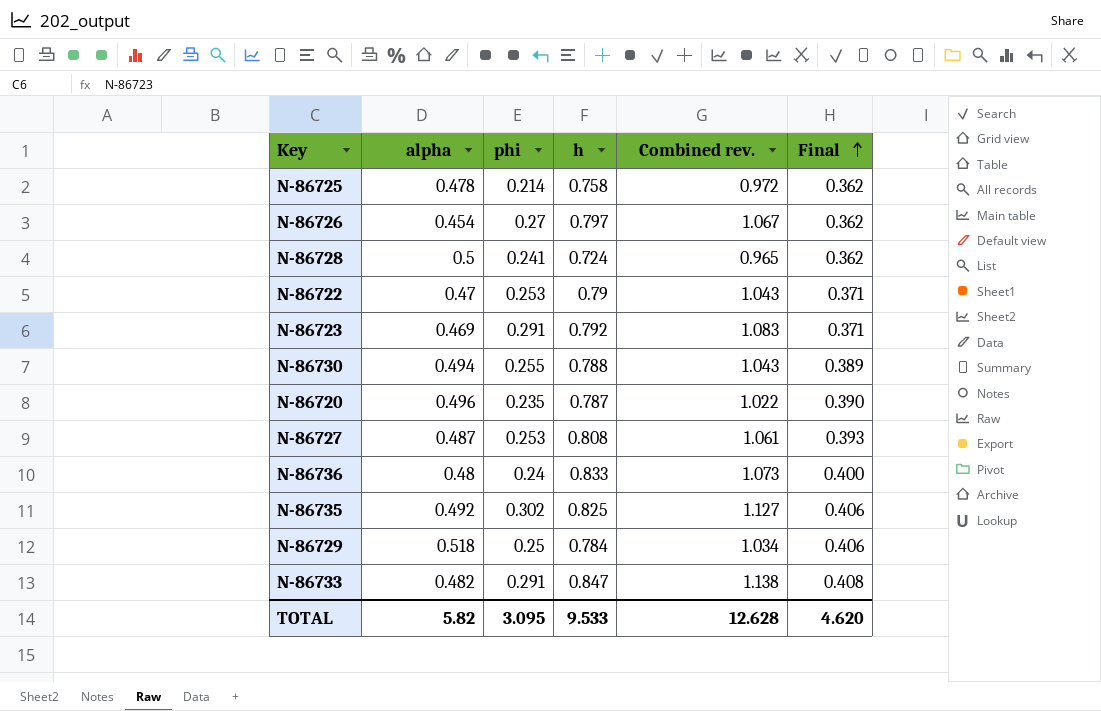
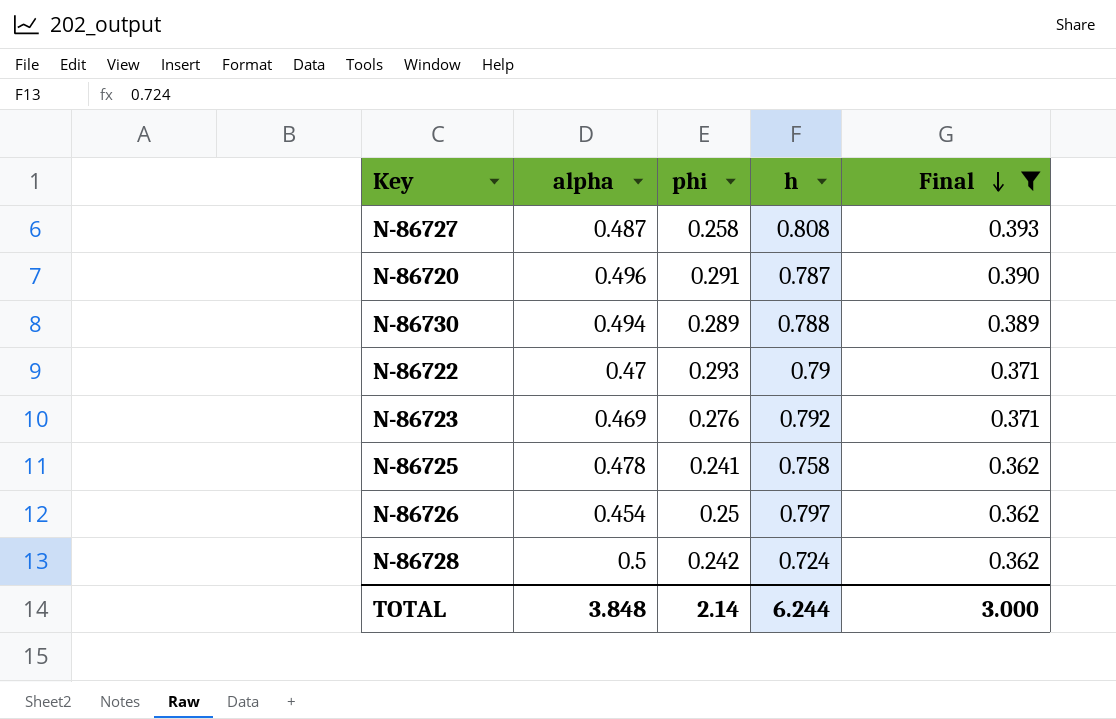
filter: none -> Final <= 0.393
row order: Final ascending -> Final descending
column Combined rev. | formula: [phi] + [h] -> none
N-86727 | phi: 0.253 -> 0.258
N-86720 | phi: 0.235 -> 0.291
N-86730 | phi: 0.255 -> 0.289
N-86722 | phi: 0.253 -> 0.293
N-86723 | phi: 0.291 -> 0.276
N-86725 | phi: 0.214 -> 0.241
N-86726 | phi: 0.27 -> 0.25
N-86728 | phi: 0.241 -> 0.242
TOTAL | alpha: 5.82 -> 3.848
TOTAL | phi: 3.095 -> 2.14
TOTAL | h: 9.533 -> 6.244
TOTAL | Final: 4.620 -> 3.000

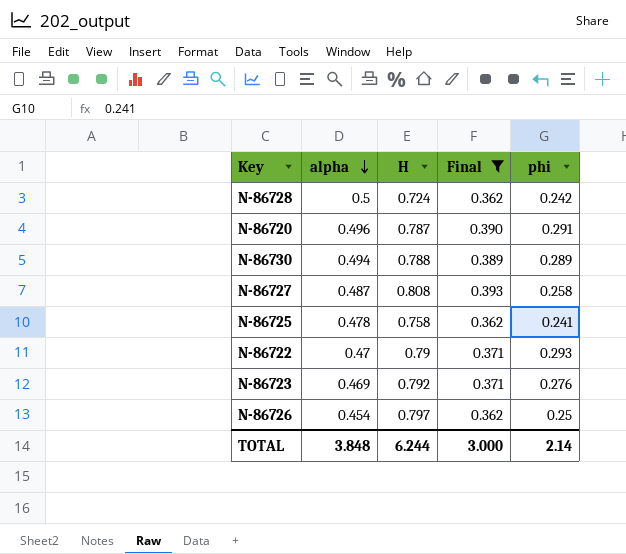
row order: Final descending -> alpha descending
column name: h -> H
column phi | position: 3 -> 5

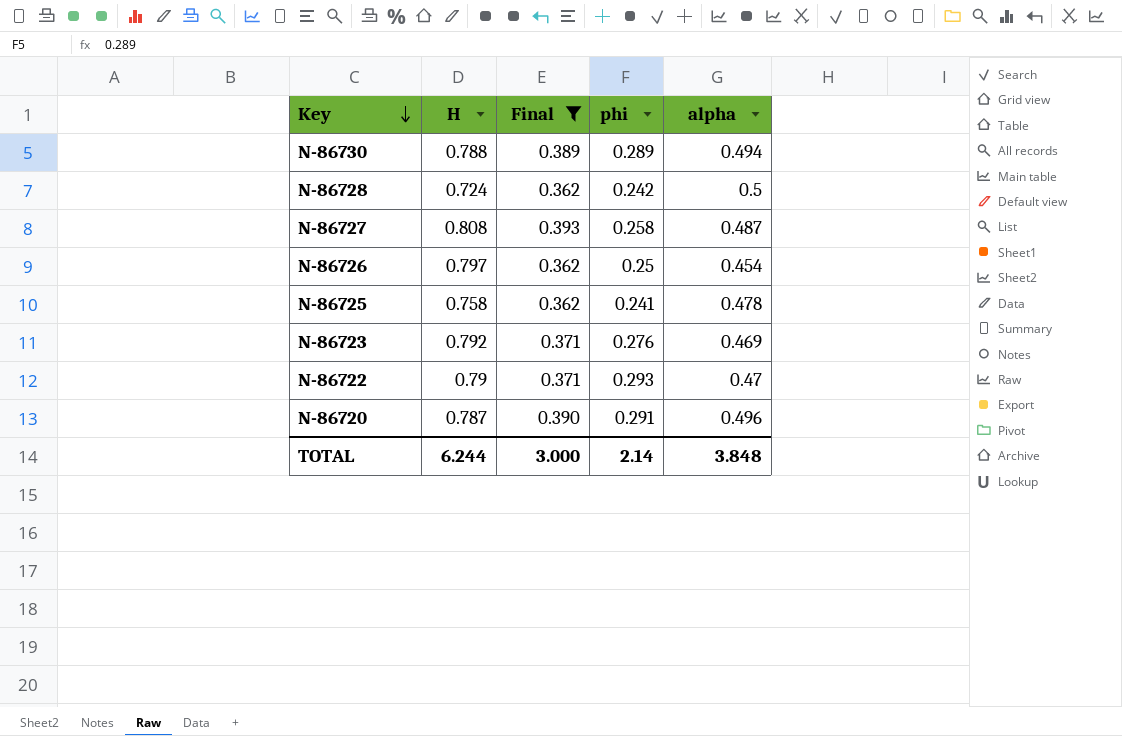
row order: alpha descending -> Key descending
column alpha | position: 2 -> 5

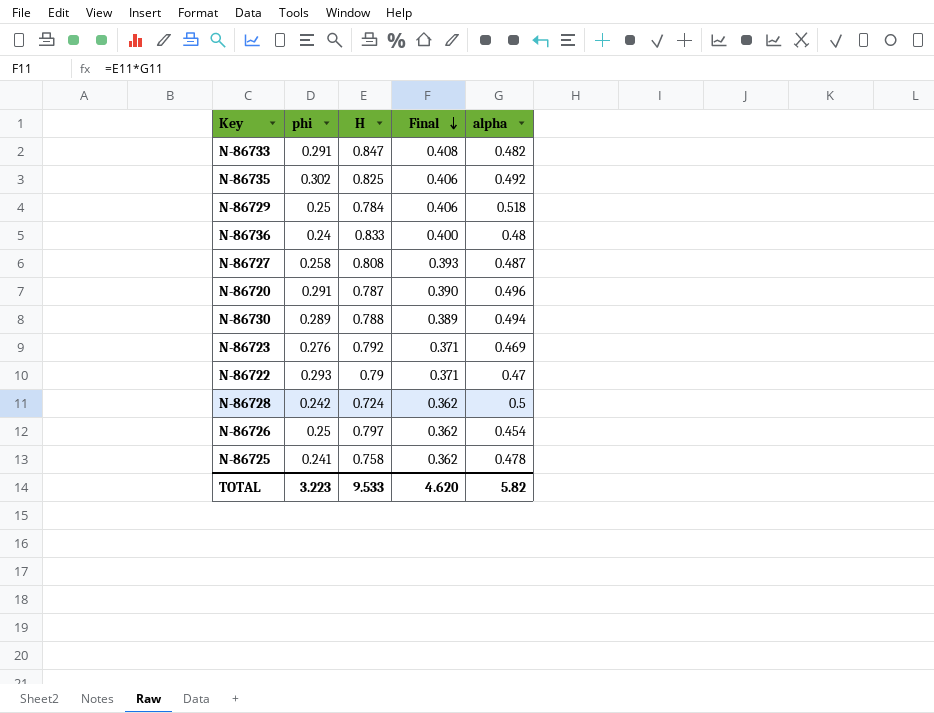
filter: Final <= 0.393 -> none
row order: Key descending -> Final descending
column phi | position: 4 -> 2
TOTAL | phi: 2.14 -> 3.223
TOTAL | H: 6.244 -> 9.533
TOTAL | Final: 3.000 -> 4.620
TOTAL | alpha: 3.848 -> 5.82

